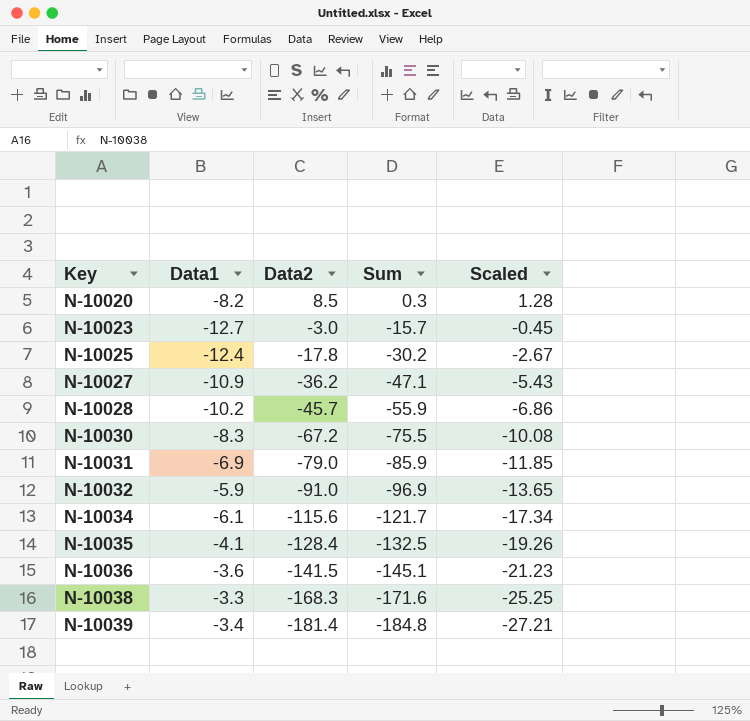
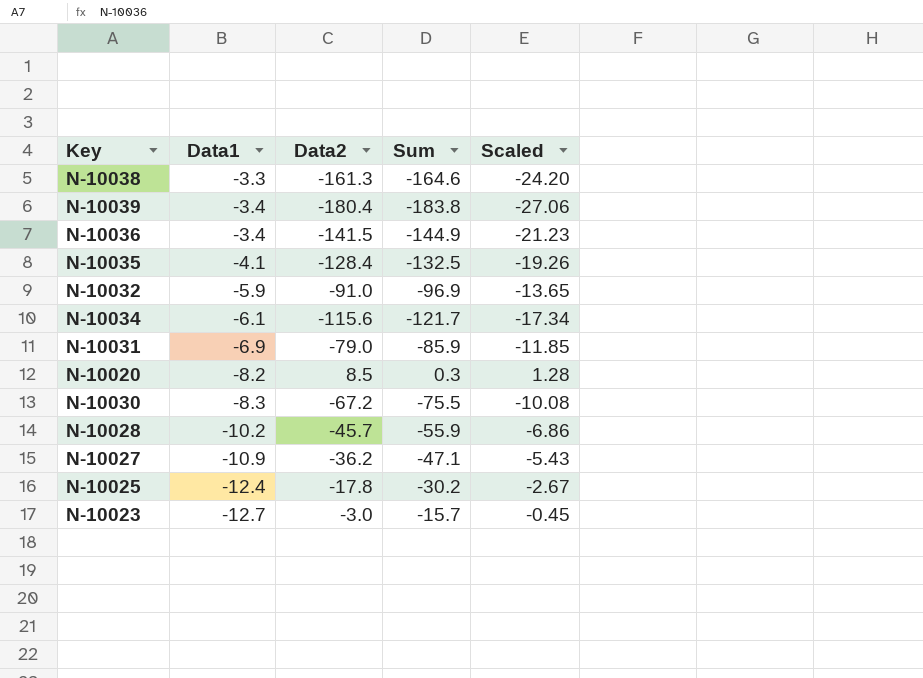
row order: Key ascending -> Data1 descending
N-10038 | Data2: -168.3 -> -161.3
N-10038 | Sum: -171.6 -> -164.6
N-10038 | Scaled: -25.25 -> -24.20
N-10039 | Data2: -181.4 -> -180.4
N-10039 | Sum: -184.8 -> -183.8
N-10039 | Scaled: -27.21 -> -27.06
N-10036 | Data1: -3.6 -> -3.4
N-10036 | Sum: -145.1 -> -144.9

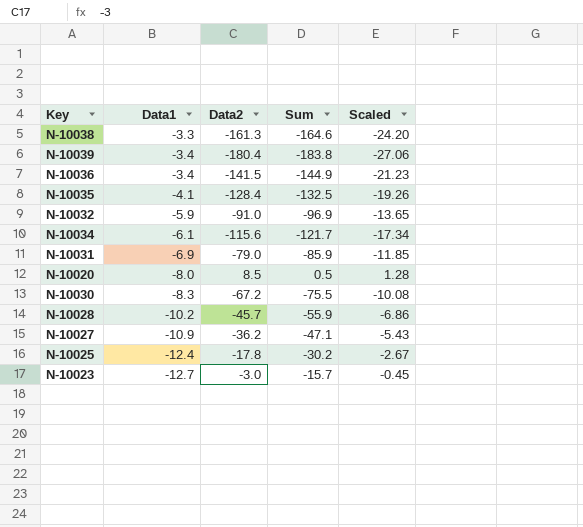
N-10020 | Data1: -8.2 -> -8.0
N-10020 | Sum: 0.3 -> 0.5

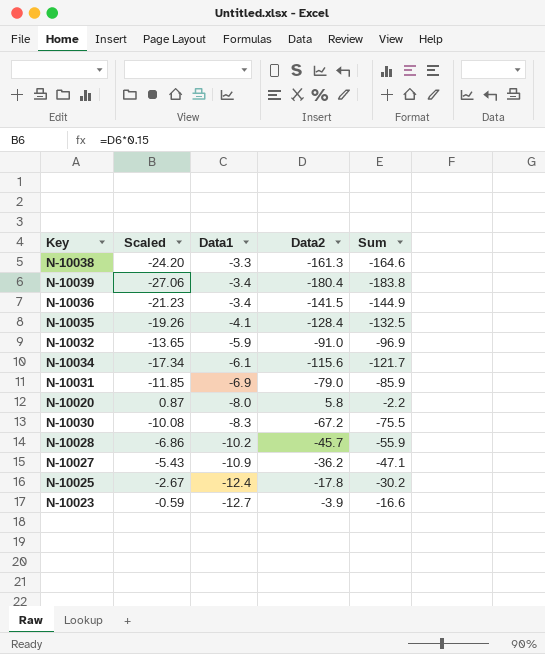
column Scaled | position: 5 -> 2
N-10020 | Scaled: 1.28 -> 0.87
N-10020 | Data2: 8.5 -> 5.8
N-10020 | Sum: 0.5 -> -2.2
N-10023 | Scaled: -0.45 -> -0.59
N-10023 | Data2: -3.0 -> -3.9
N-10023 | Sum: -15.7 -> -16.6

